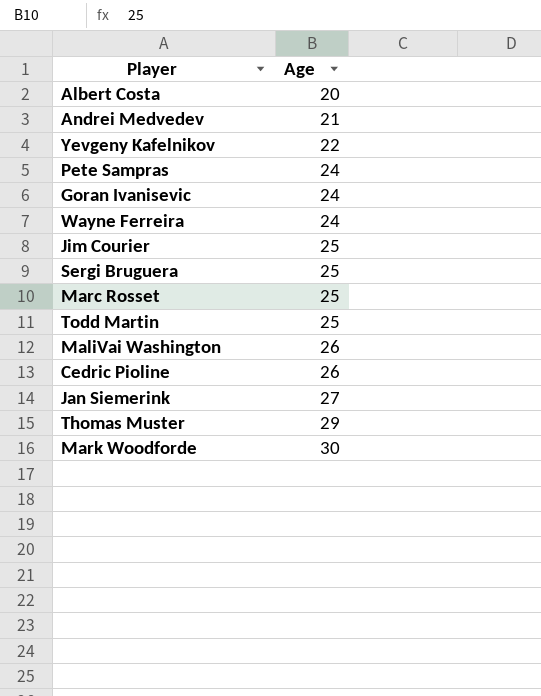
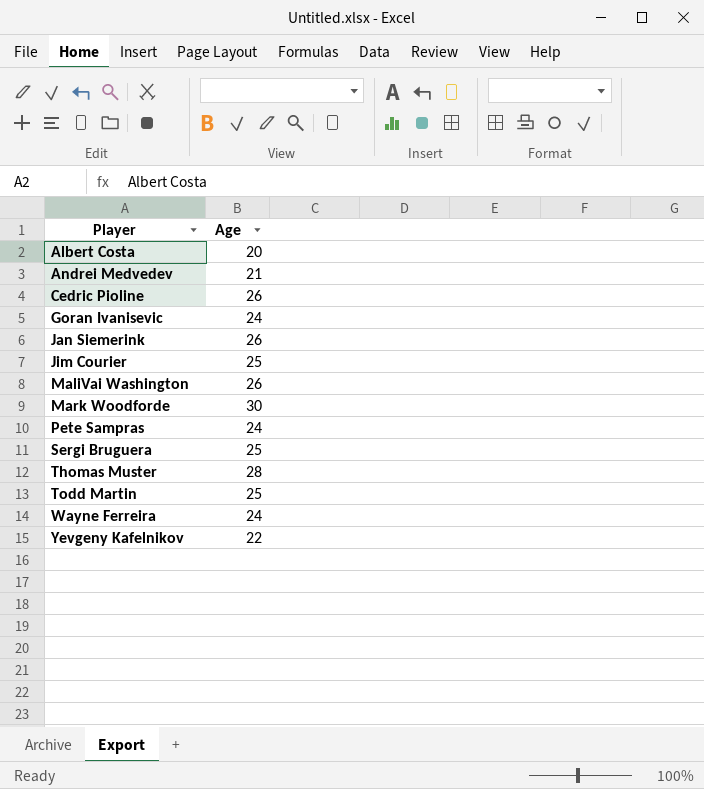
row order: Age ascending -> Player ascending
row Marc Rosset: 25 -> none
Jan Siemerink | Age: 27 -> 26
Thomas Muster | Age: 29 -> 28

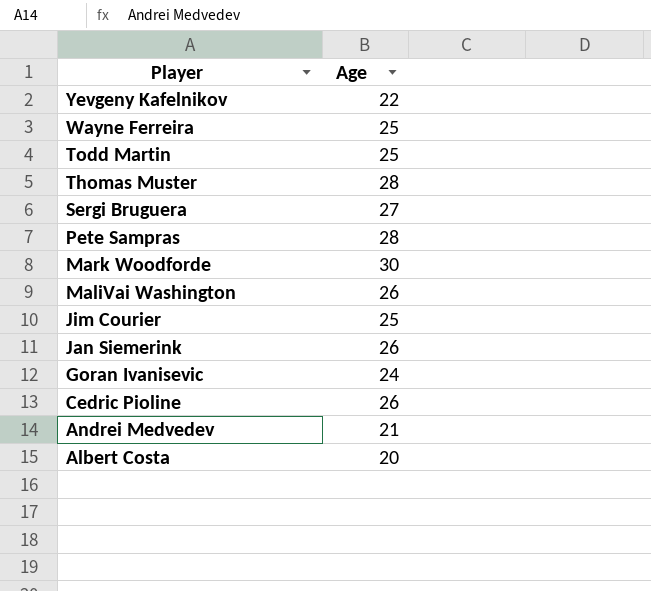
row order: Player ascending -> Player descending
Wayne Ferreira | Age: 24 -> 25
Sergi Bruguera | Age: 25 -> 27
Pete Sampras | Age: 24 -> 28

